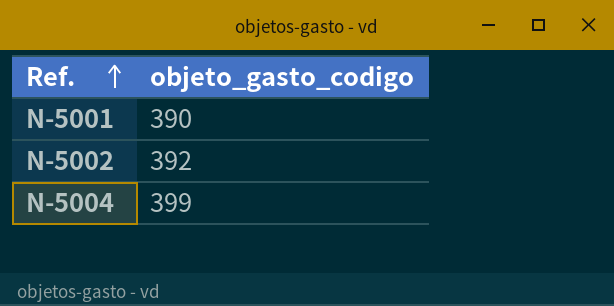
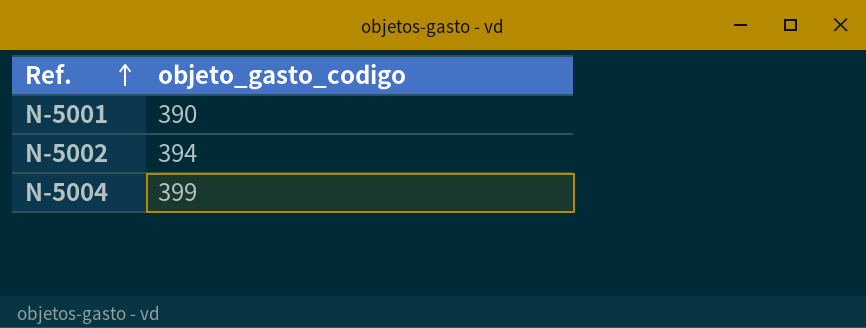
N-5002 | objeto_gasto_codigo: 392 -> 394

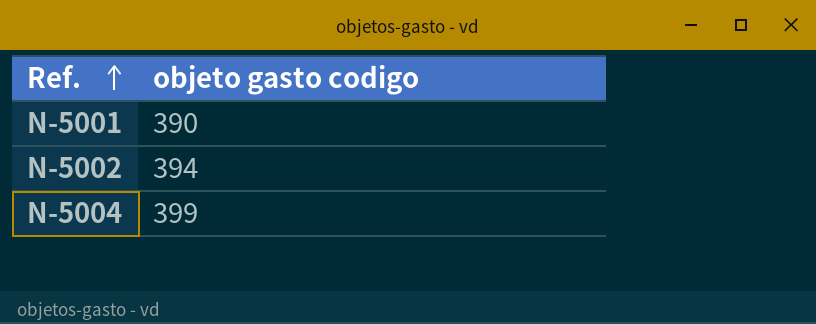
column name: objeto_gasto_codigo -> objeto gasto codigo

